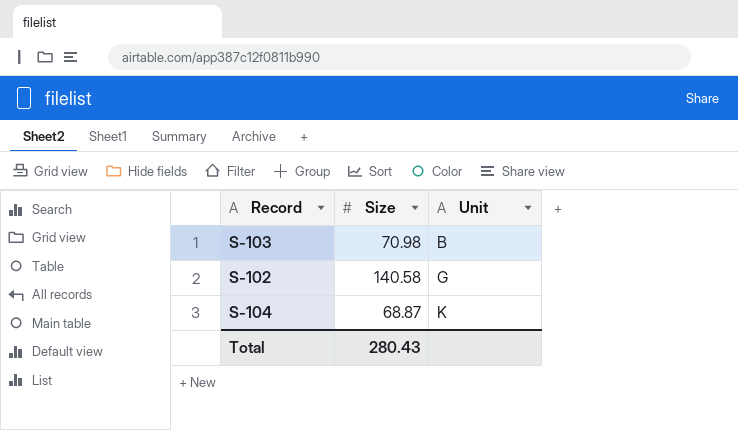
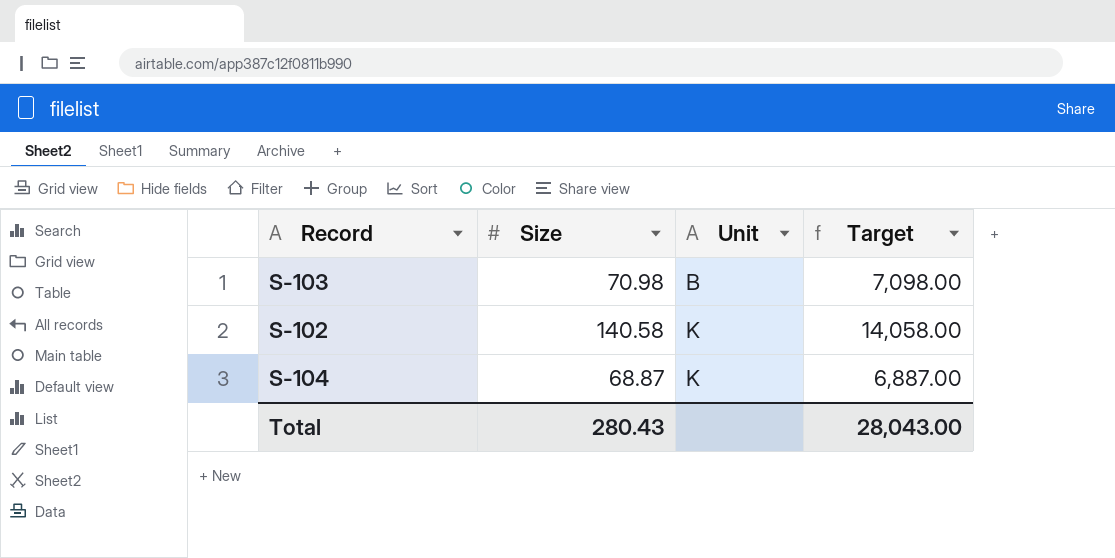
column Target | formula: none -> [Size] * 100
S-102 | Unit: G -> K

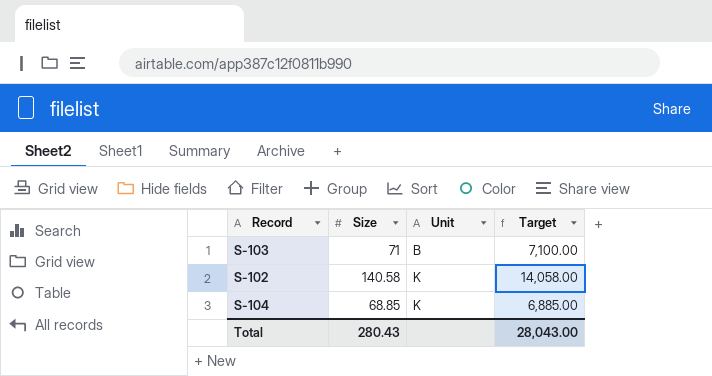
S-103 | Size: 70.98 -> 71
S-103 | Target: 7,098.00 -> 7,100.00
S-104 | Size: 68.87 -> 68.85
S-104 | Target: 6,887.00 -> 6,885.00

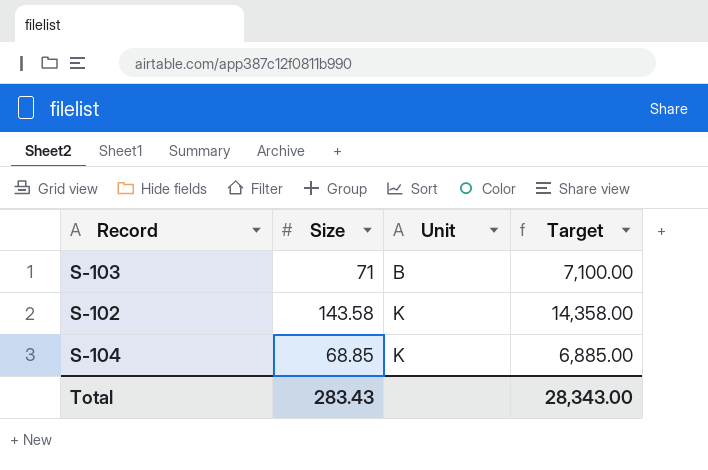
S-102 | Size: 140.58 -> 143.58
S-102 | Target: 14,058.00 -> 14,358.00
Total | Size: 280.43 -> 283.43
Total | Target: 28,043.00 -> 28,343.00

